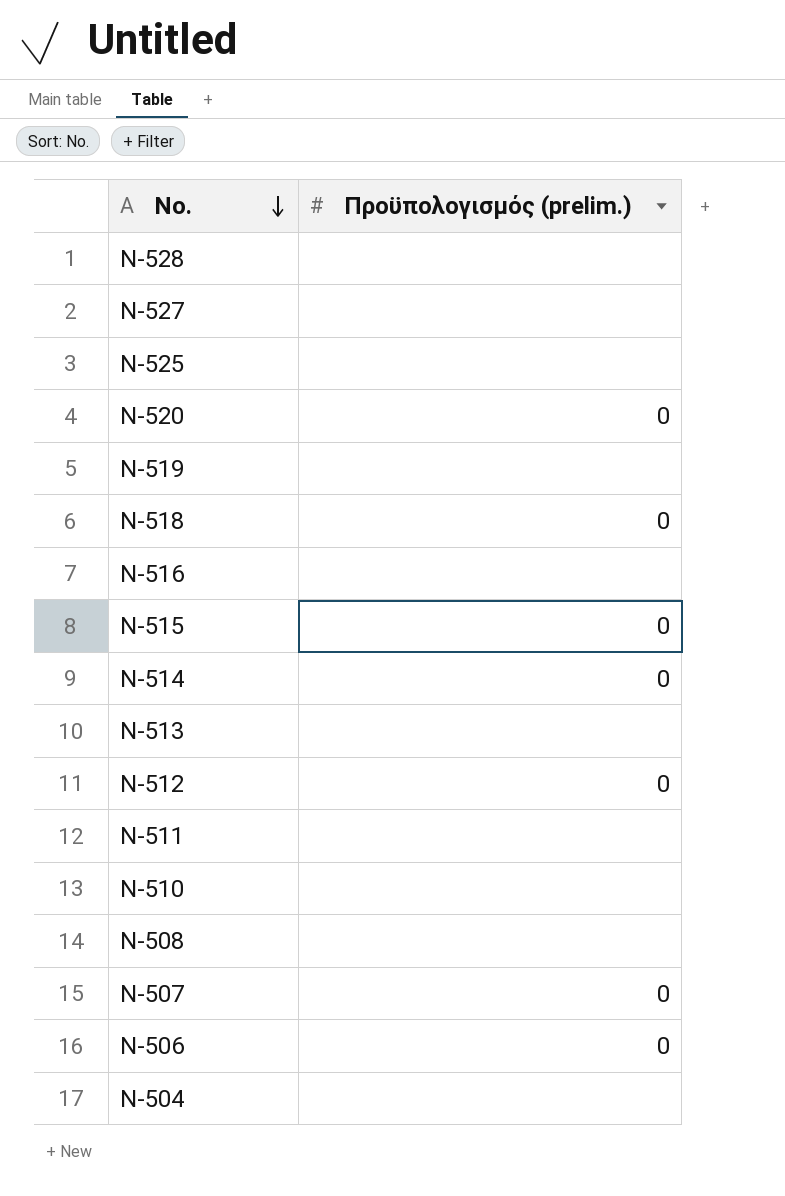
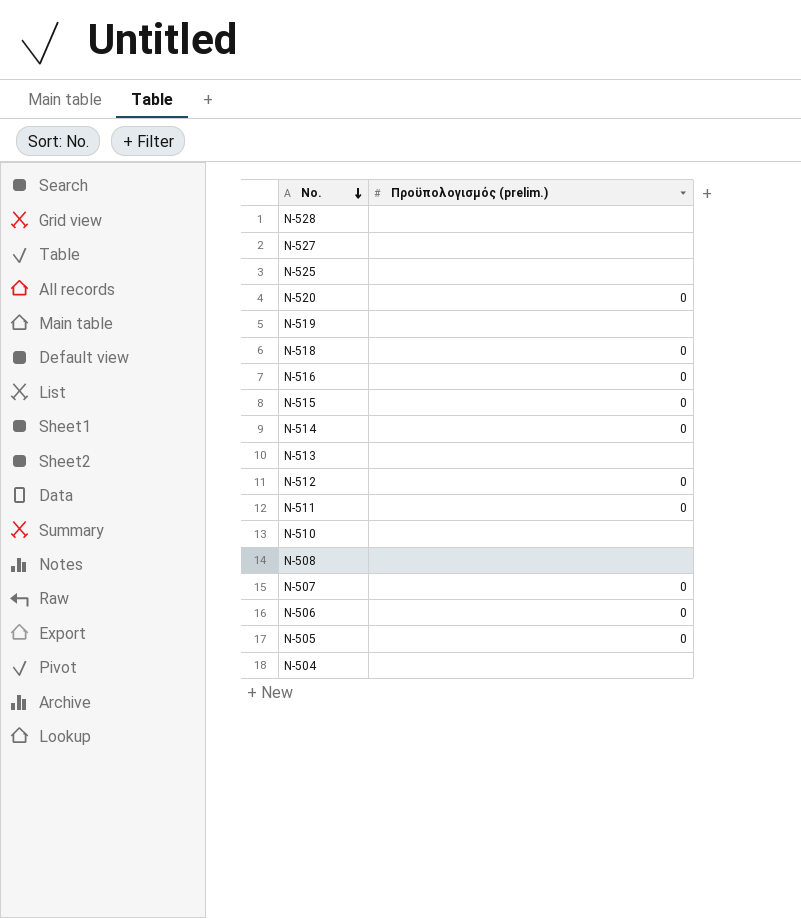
N-516 | Προϋπολογισμός (prelim.): none -> 0
N-511 | Προϋπολογισμός (prelim.): none -> 0
row N-505: none -> 0

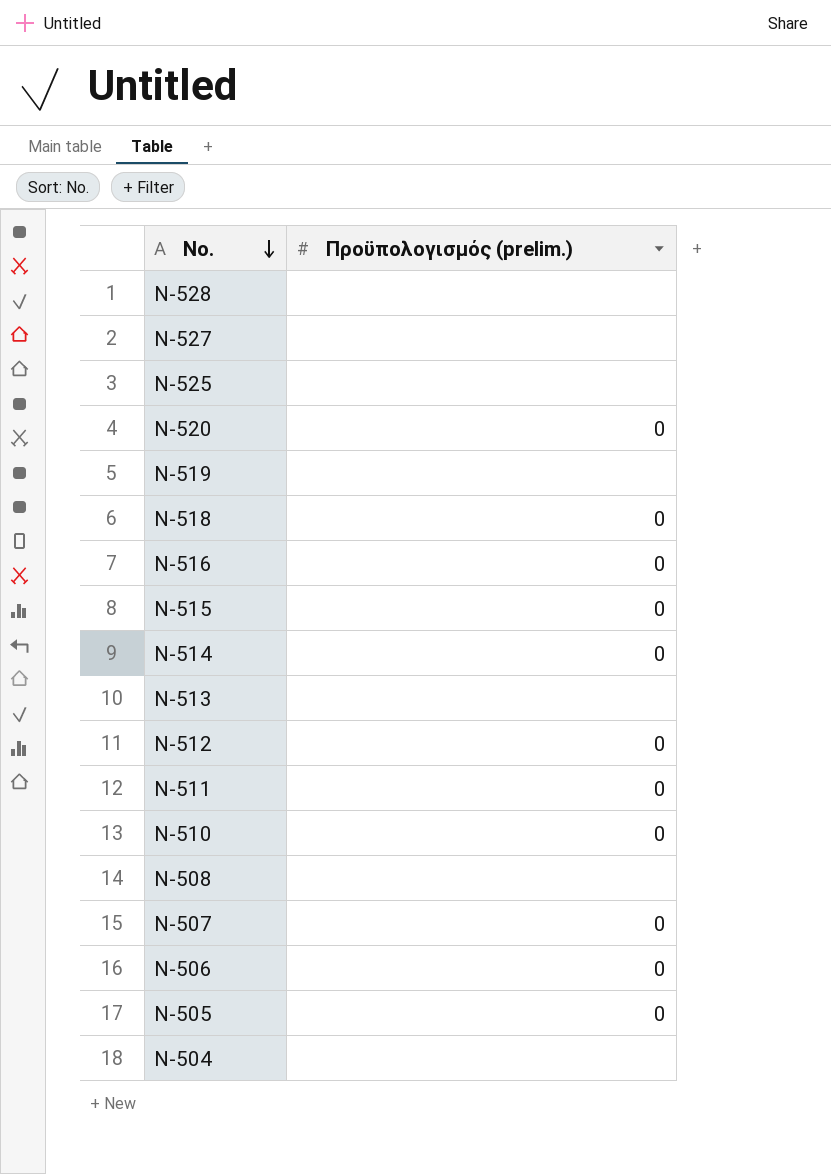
N-510 | Προϋπολογισμός (prelim.): none -> 0

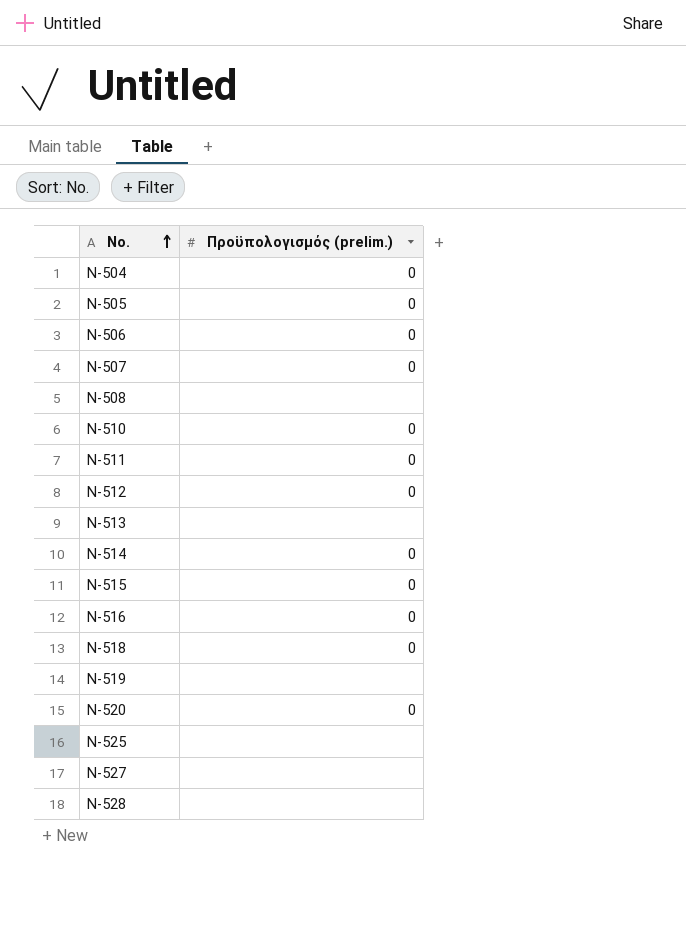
row order: No. descending -> No. ascending
N-504 | Προϋπολογισμός (prelim.): none -> 0

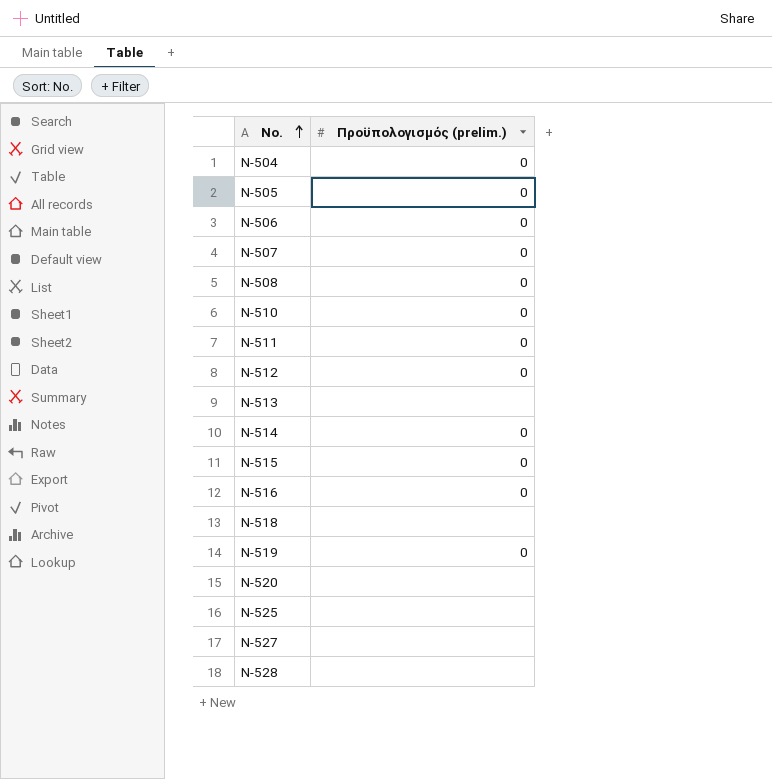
N-508 | Προϋπολογισμός (prelim.): none -> 0
N-518 | Προϋπολογισμός (prelim.): 0 -> none
N-519 | Προϋπολογισμός (prelim.): none -> 0
N-520 | Προϋπολογισμός (prelim.): 0 -> none

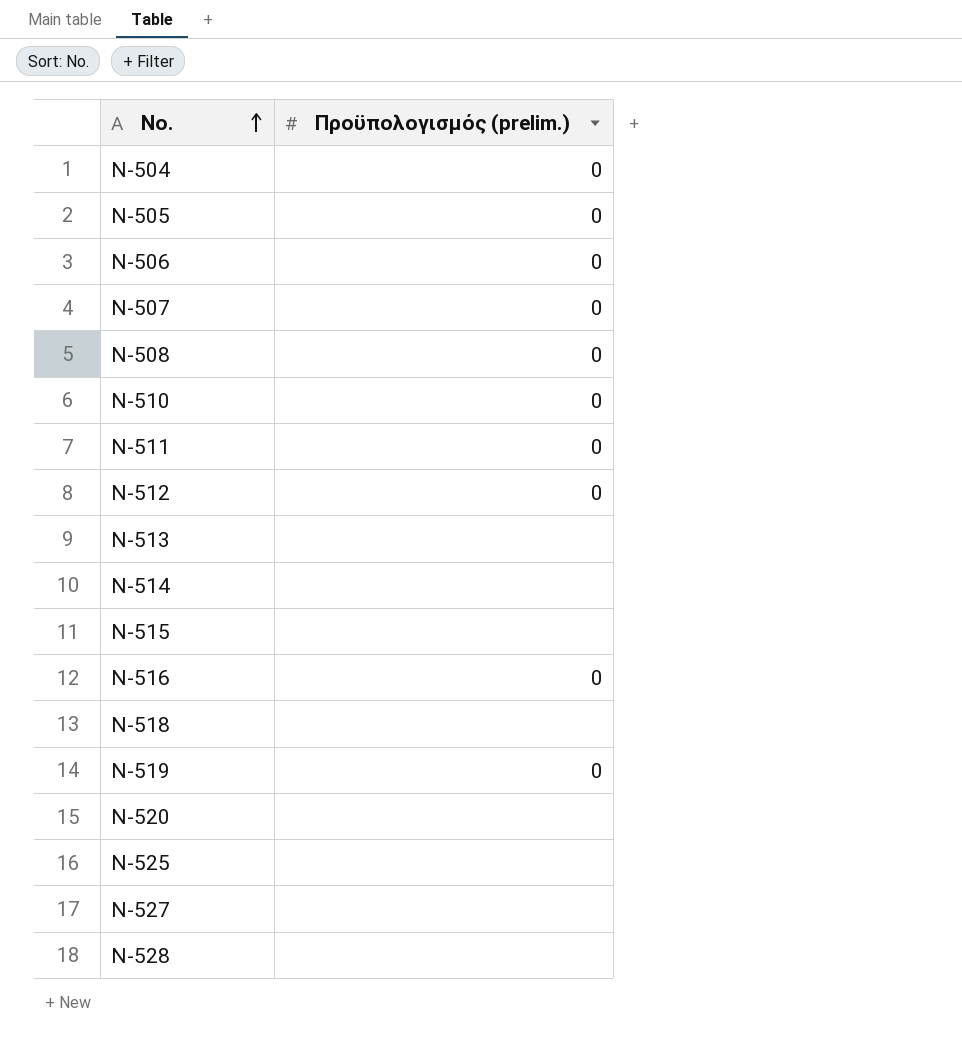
N-514 | Προϋπολογισμός (prelim.): 0 -> none
N-515 | Προϋπολογισμός (prelim.): 0 -> none

